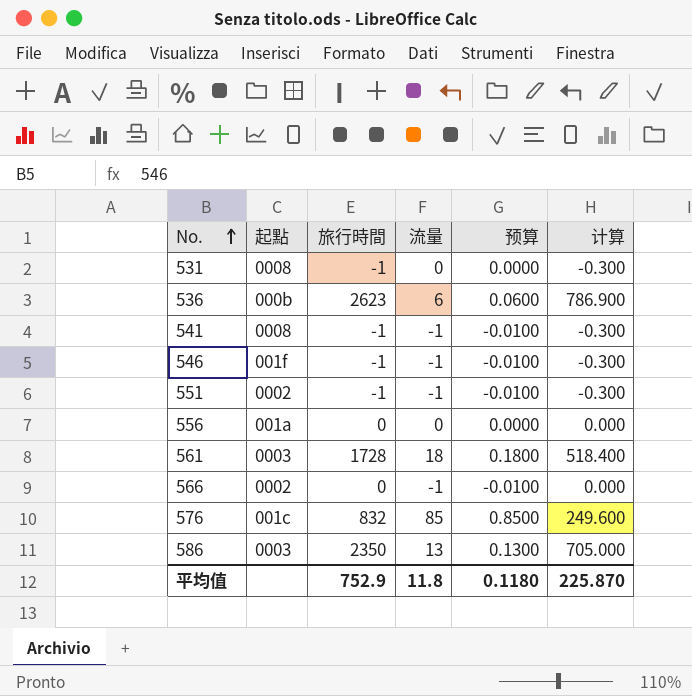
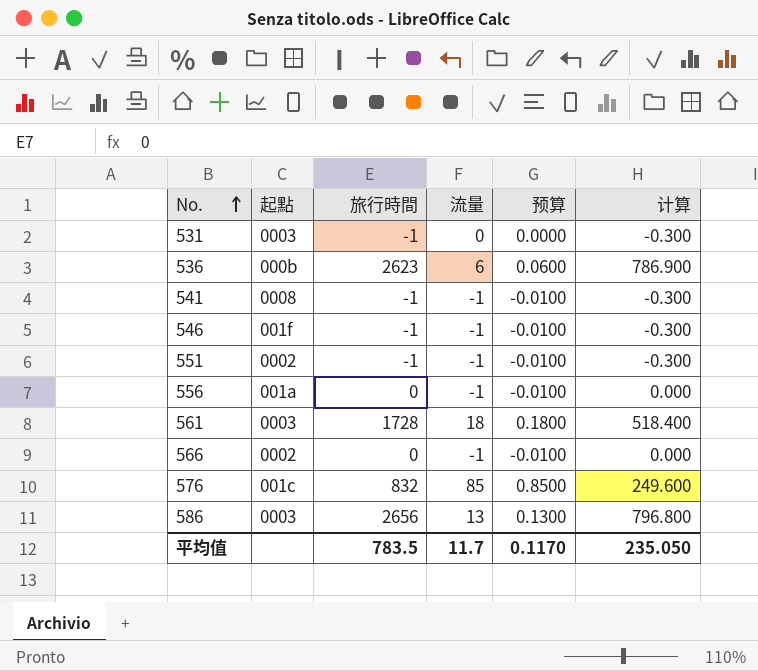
531 | 起點: 0008 -> 0003
556 | 流量: 0 -> -1
556 | 预算: 0.0000 -> -0.0100
586 | 旅行時間: 2350 -> 2656
586 | 计算: 705.000 -> 796.800
平均值 | 旅行時間: 752.9 -> 783.5
平均值 | 流量: 11.8 -> 11.7
平均值 | 预算: 0.1180 -> 0.1170
平均值 | 计算: 225.870 -> 235.050

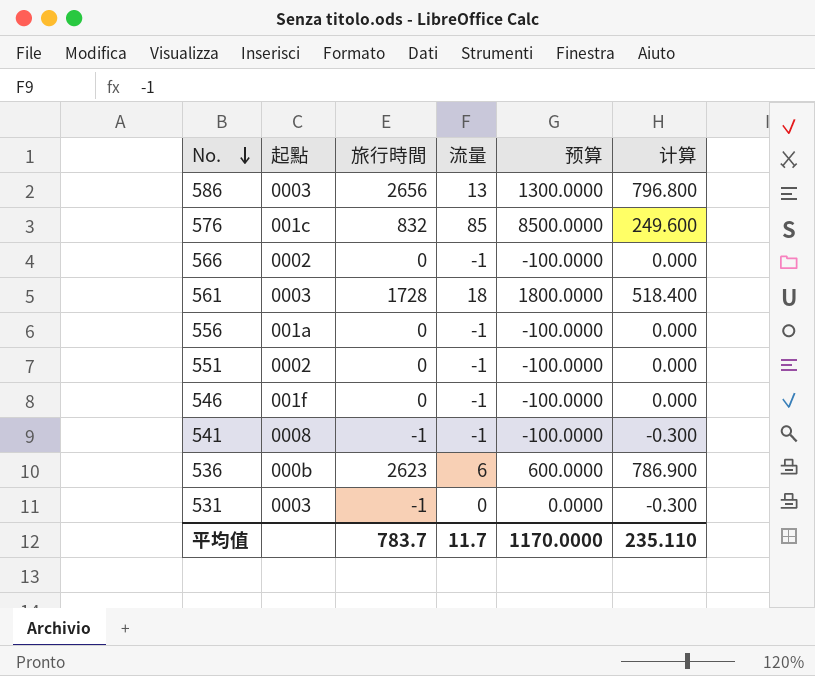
row order: No. ascending -> No. descending
column 预算 | formula: [流量] * 0.01 -> [流量] * 100
551 | 旅行時間: -1 -> 0
551 | 计算: -0.300 -> 0.000
546 | 旅行時間: -1 -> 0
546 | 计算: -0.300 -> 0.000
平均值 | 旅行時間: 783.5 -> 783.7
平均值 | 预算: 0.1170 -> 1170.0000
平均值 | 计算: 235.050 -> 235.110

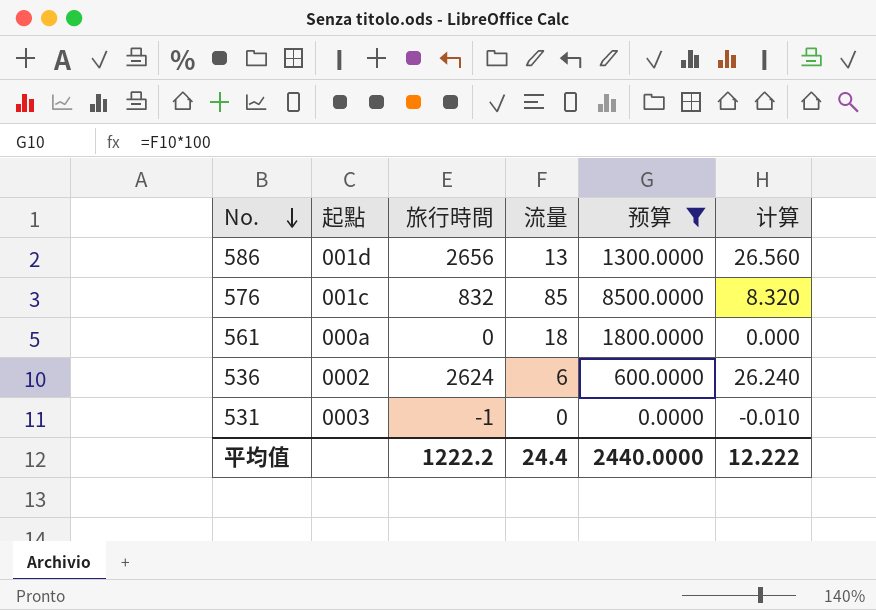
filter: none -> 预算 != -100.0000
column 计算 | formula: [旅行時間] * 0.3 -> [旅行時間] * 0.01
586 | 起點: 0003 -> 001d
561 | 起點: 0003 -> 000a
561 | 旅行時間: 1728 -> 0
536 | 起點: 000b -> 0002
536 | 旅行時間: 2623 -> 2624
平均值 | 旅行時間: 783.7 -> 1222.2
平均值 | 流量: 11.7 -> 24.4
平均值 | 预算: 1170.0000 -> 2440.0000
平均值 | 计算: 235.110 -> 12.222

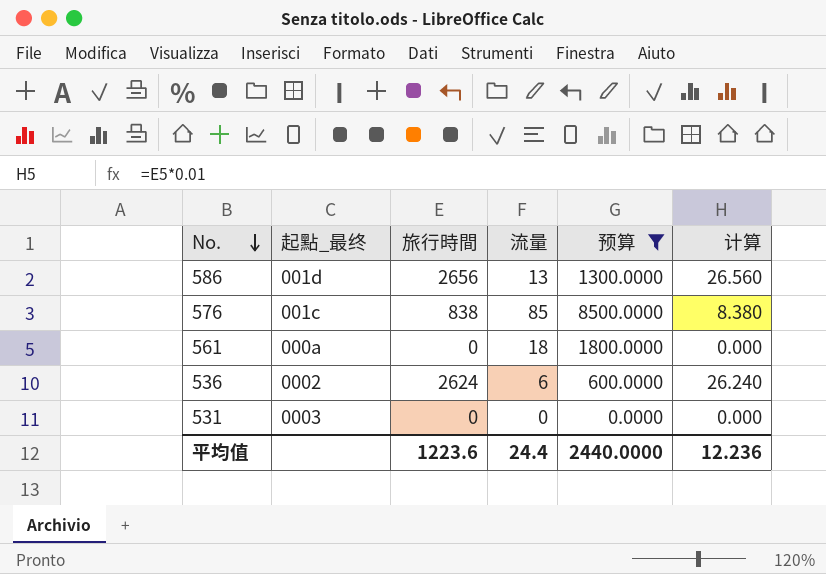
column name: 起點 -> 起點_最终
576 | 旅行時間: 832 -> 838
576 | 计算: 8.320 -> 8.380
531 | 旅行時間: -1 -> 0
531 | 计算: -0.010 -> 0.000
平均值 | 旅行時間: 1222.2 -> 1223.6
平均值 | 计算: 12.222 -> 12.236

